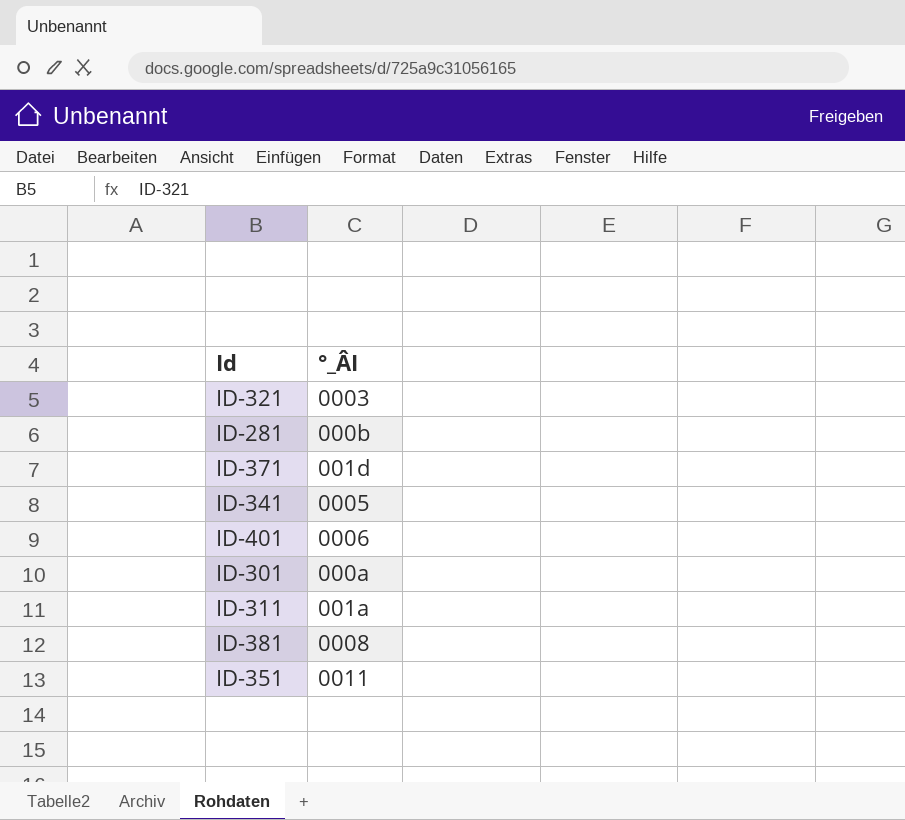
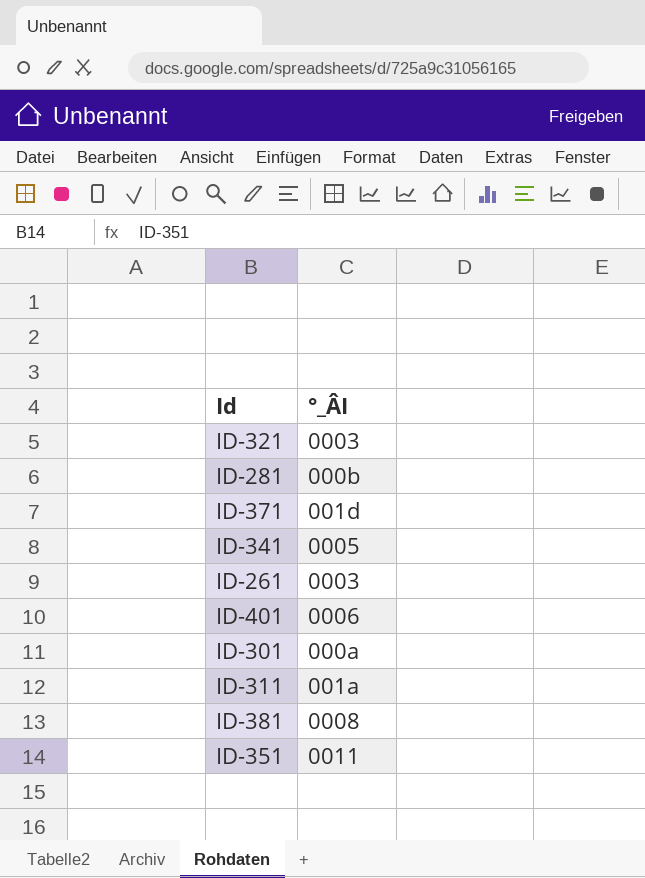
row ID-261: none -> 0003

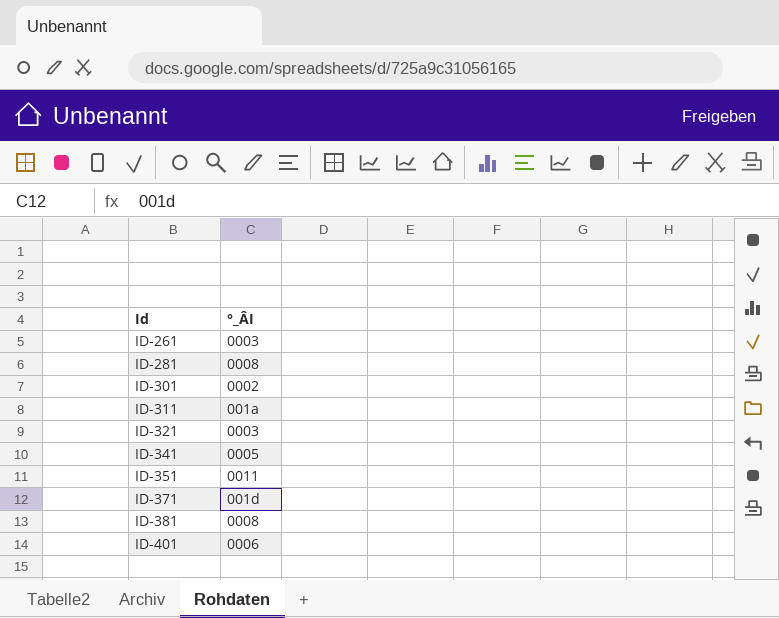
row order: none -> Id ascending
ID-281 | °_ÂI: 000b -> 0008
ID-301 | °_ÂI: 000a -> 0002

